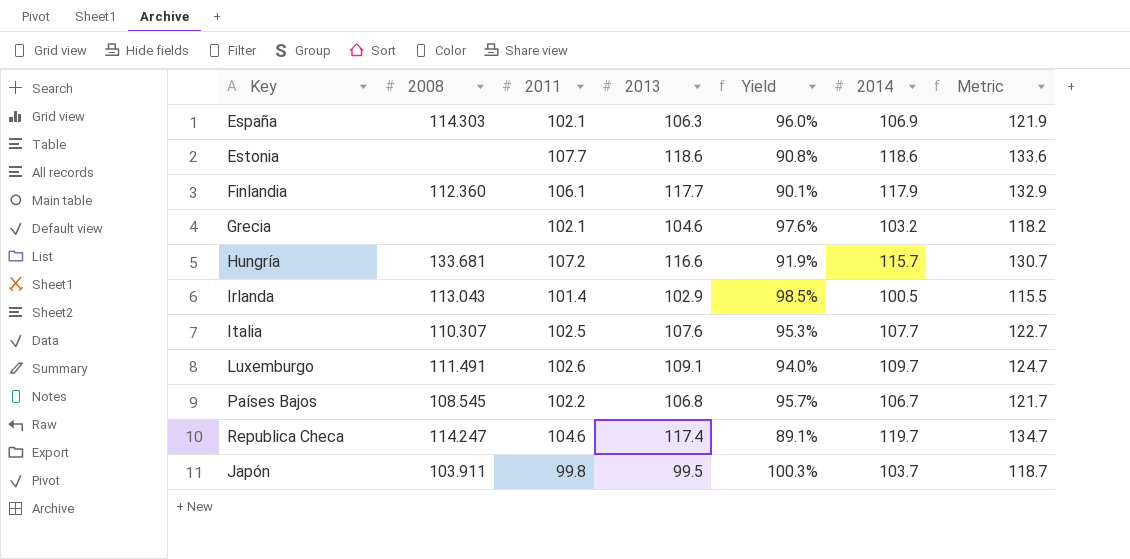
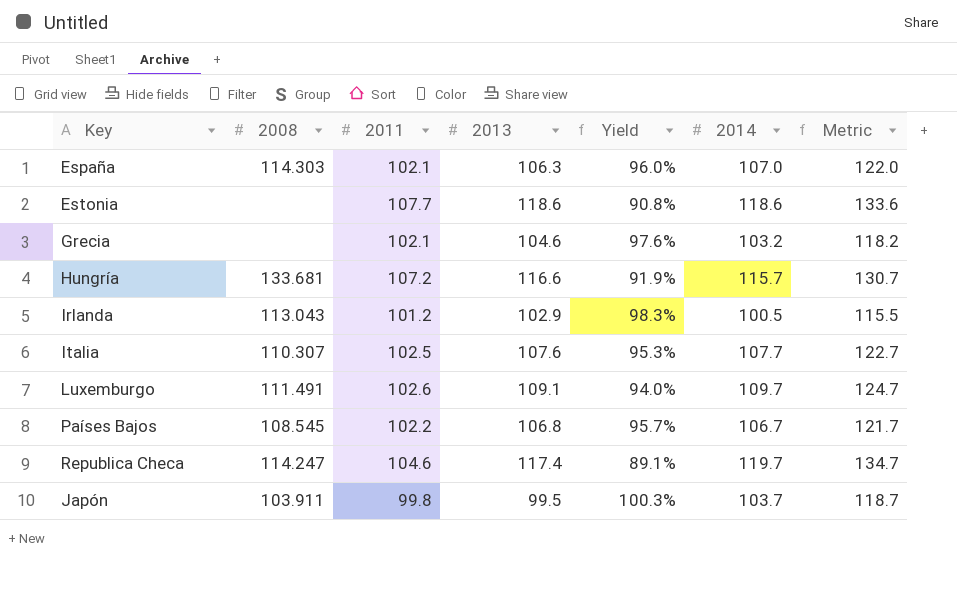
row Finlandia: 112.360 | 106.1 | 117.7 | 90.1% | 117.9 | 132.9 -> none
España | 2014: 106.9 -> 107.0
España | Metric: 121.9 -> 122.0
Irlanda | 2011: 101.4 -> 101.2
Irlanda | Yield: 98.5% -> 98.3%

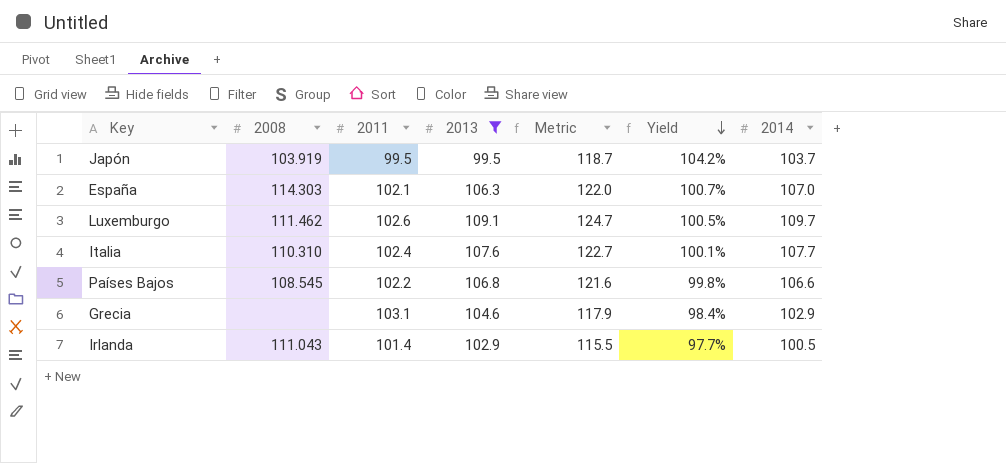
filter: none -> 2013 <= 109.1
row order: none -> Yield descending
column Metric | position: 7 -> 5
column Yield | formula: [2011] / [2013] -> [2014] / [2013]
Japón | 2008: 103.911 -> 103.919
Japón | 2011: 99.8 -> 99.5
Luxemburgo | 2008: 111.491 -> 111.462
Italia | 2008: 110.307 -> 110.310
Italia | 2011: 102.5 -> 102.4
Países Bajos | Metric: 121.7 -> 121.6
Países Bajos | 2014: 106.7 -> 106.6
Grecia | 2011: 102.1 -> 103.1
Grecia | Metric: 118.2 -> 117.9
Grecia | 2014: 103.2 -> 102.9
Irlanda | 2008: 113.043 -> 111.043
Irlanda | 2011: 101.2 -> 101.4

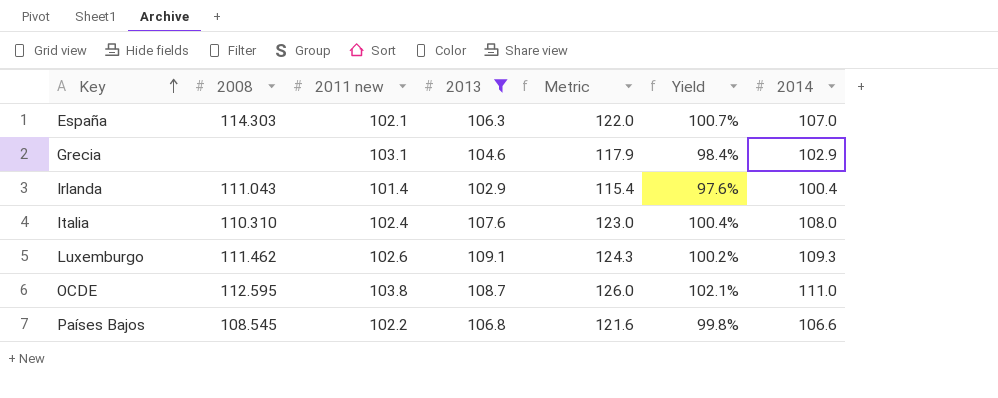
row order: Yield descending -> Key ascending
column name: 2011 -> 2011 new
row Japón: 103.919 | 99.5 | 99.5 | 118.7 | 104.2% | 103.7 -> none
Irlanda | Metric: 115.5 -> 115.4
Irlanda | Yield: 97.7% -> 97.6%
Irlanda | 2014: 100.5 -> 100.4
Italia | Metric: 122.7 -> 123.0
Italia | Yield: 100.1% -> 100.4%
Italia | 2014: 107.7 -> 108.0
Luxemburgo | Metric: 124.7 -> 124.3
Luxemburgo | Yield: 100.5% -> 100.2%
Luxemburgo | 2014: 109.7 -> 109.3
row OCDE: none -> 112.595 | 103.8 | 108.7 | 126.0 | 102.1% | 111.0

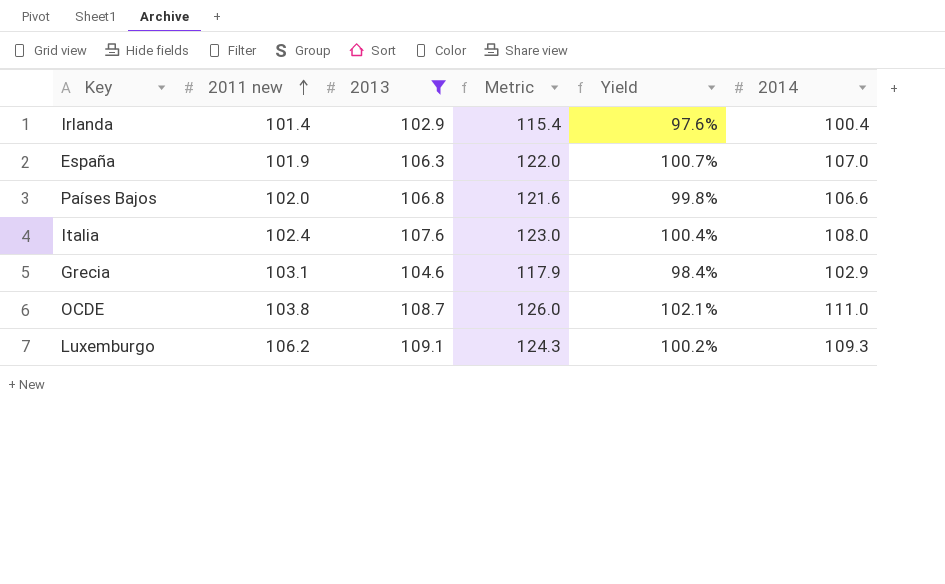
row order: Key ascending -> 2011 new ascending
column 2008 | position: 2 -> none
España | 2011 new: 102.1 -> 101.9
Países Bajos | 2011 new: 102.2 -> 102.0
Luxemburgo | 2011 new: 102.6 -> 106.2

